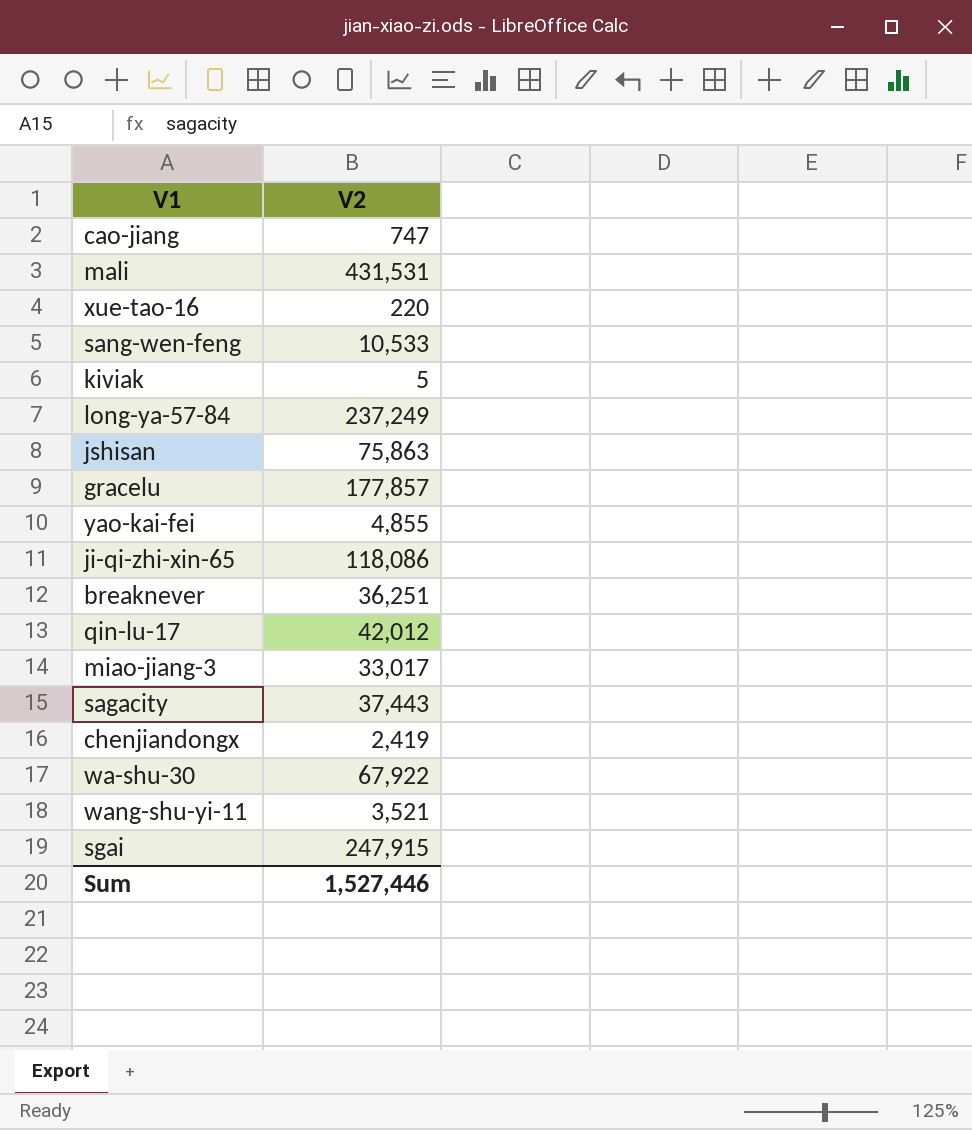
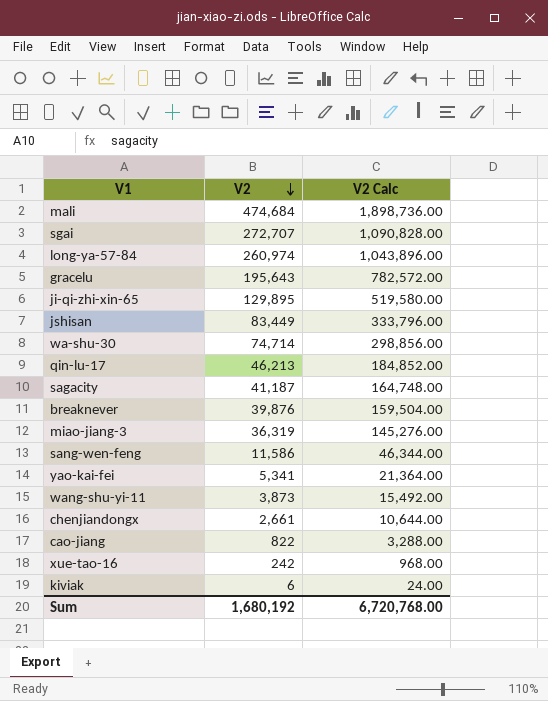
row order: none -> V2 descending
column V2 Calc | formula: none -> [V2] * 4
mali | V2: 431,531 -> 474,684
sgai | V2: 247,915 -> 272,707
long-ya-57-84 | V2: 237,249 -> 260,974
gracelu | V2: 177,857 -> 195,643
ji-qi-zhi-xin-65 | V2: 118,086 -> 129,895
jshisan | V2: 75,863 -> 83,449
wa-shu-30 | V2: 67,922 -> 74,714
qin-lu-17 | V2: 42,012 -> 46,213
sagacity | V2: 37,443 -> 41,187
breaknever | V2: 36,251 -> 39,876
miao-jiang-3 | V2: 33,017 -> 36,319
sang-wen-feng | V2: 10,533 -> 11,586
yao-kai-fei | V2: 4,855 -> 5,341
wang-shu-yi-11 | V2: 3,521 -> 3,873
chenjiandongx | V2: 2,419 -> 2,661
cao-jiang | V2: 747 -> 822
xue-tao-16 | V2: 220 -> 242
kiviak | V2: 5 -> 6
Sum | V2: 1,527,446 -> 1,680,192

